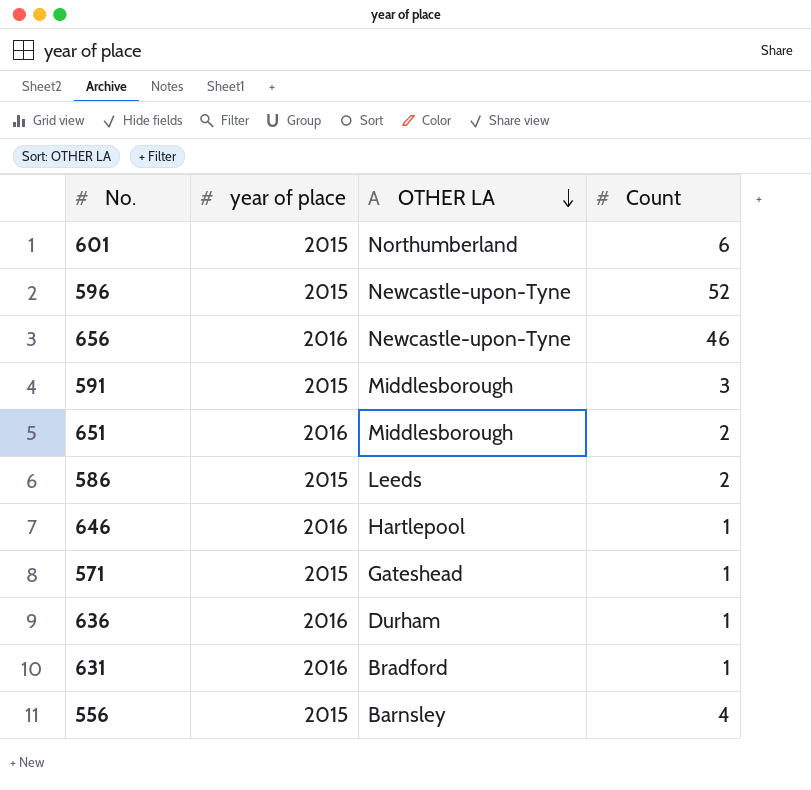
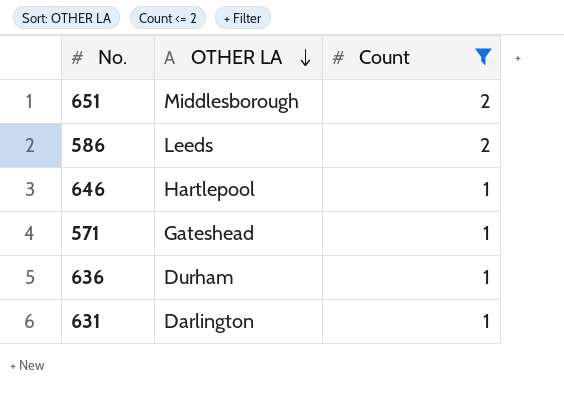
filter: none -> Count <= 2
column year of place | position: 2 -> none
631 | OTHER LA: Bradford -> Darlington

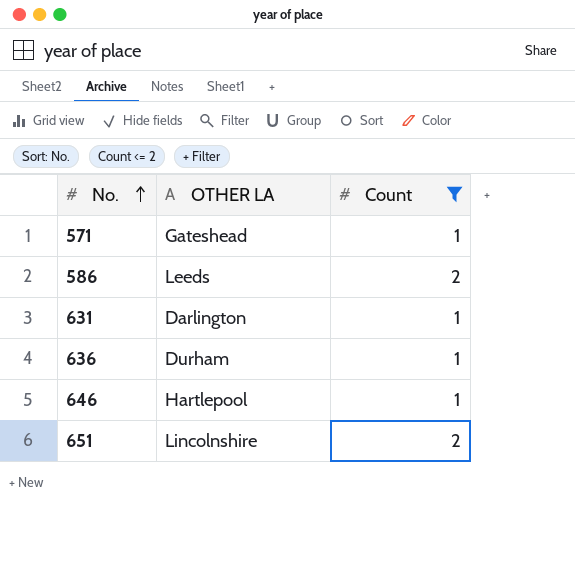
row order: OTHER LA descending -> No. ascending
651 | OTHER LA: Middlesborough -> Lincolnshire

